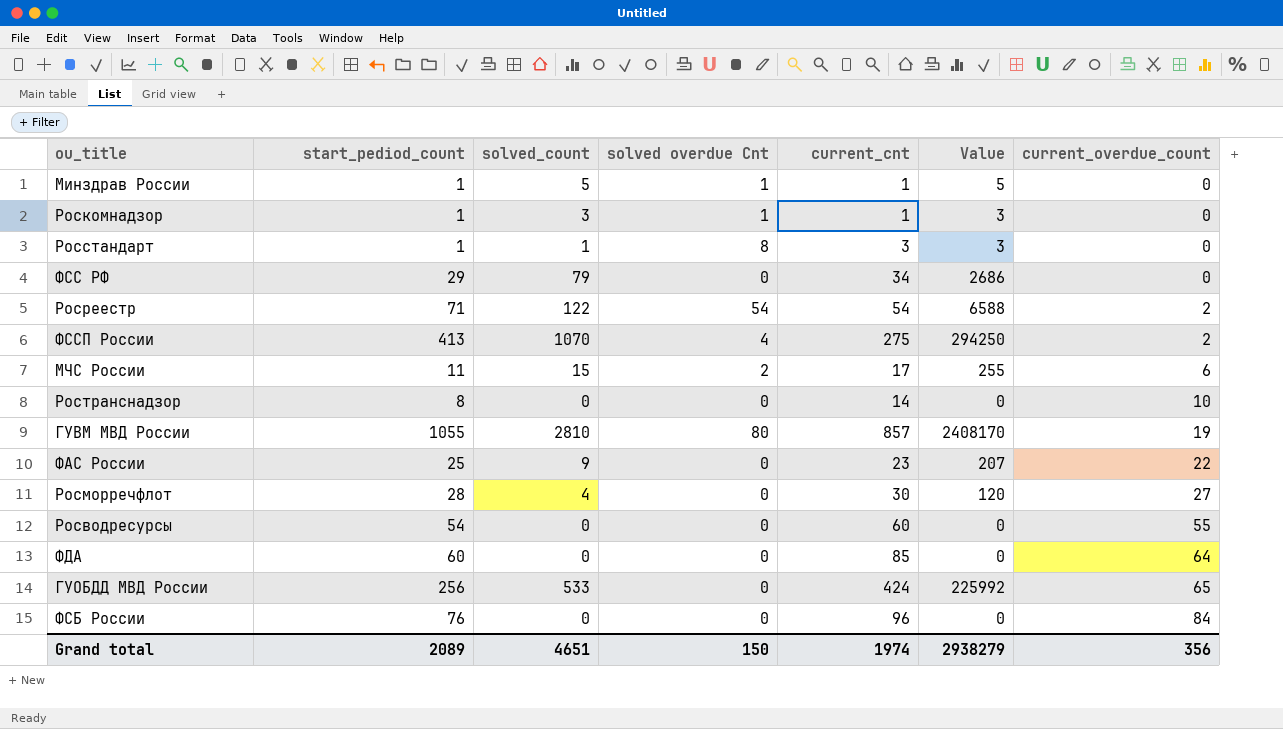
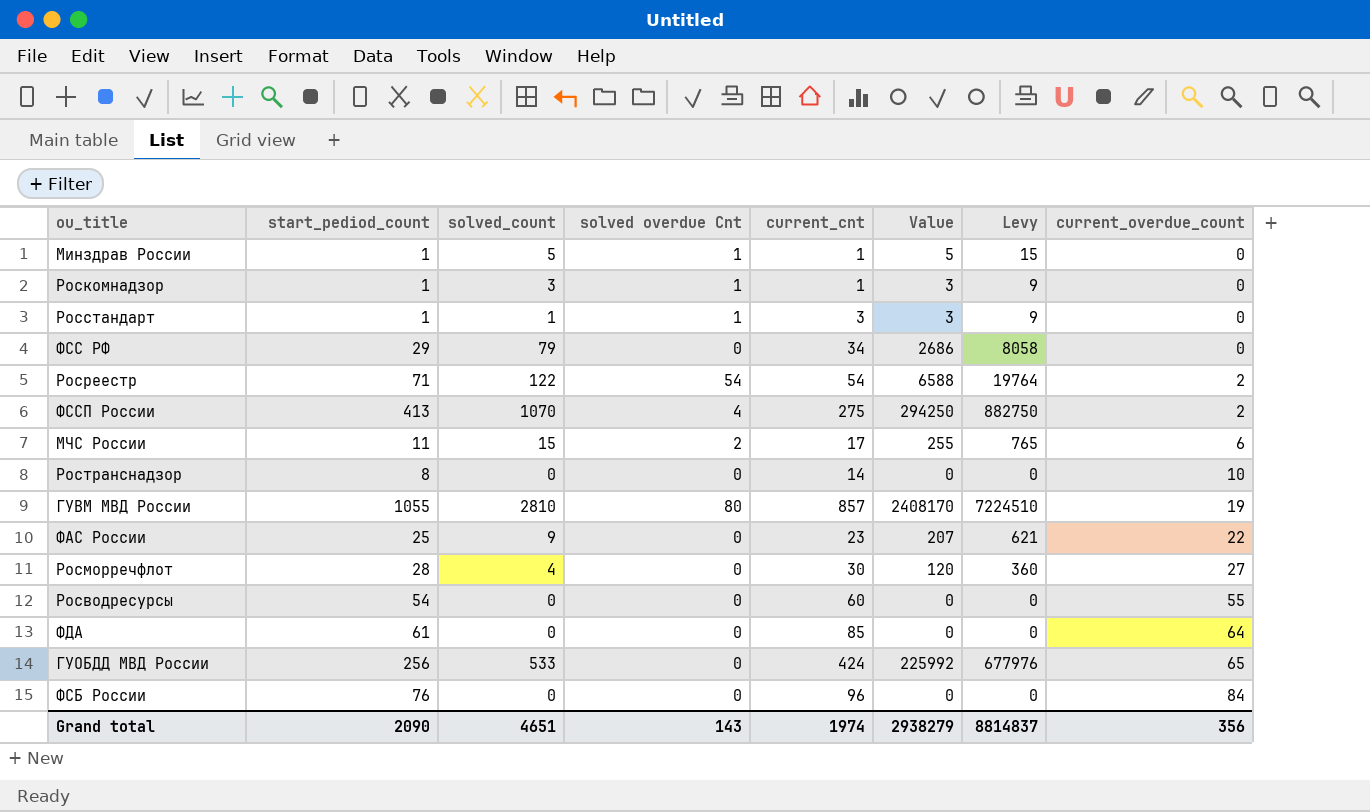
column Levy | formula: none -> [Value] * 3
Росстандарт | solved overdue Cnt: 8 -> 1
ФДА | start_pediod_count: 60 -> 61
Grand total | start_pediod_count: 2089 -> 2090
Grand total | solved overdue Cnt: 150 -> 143

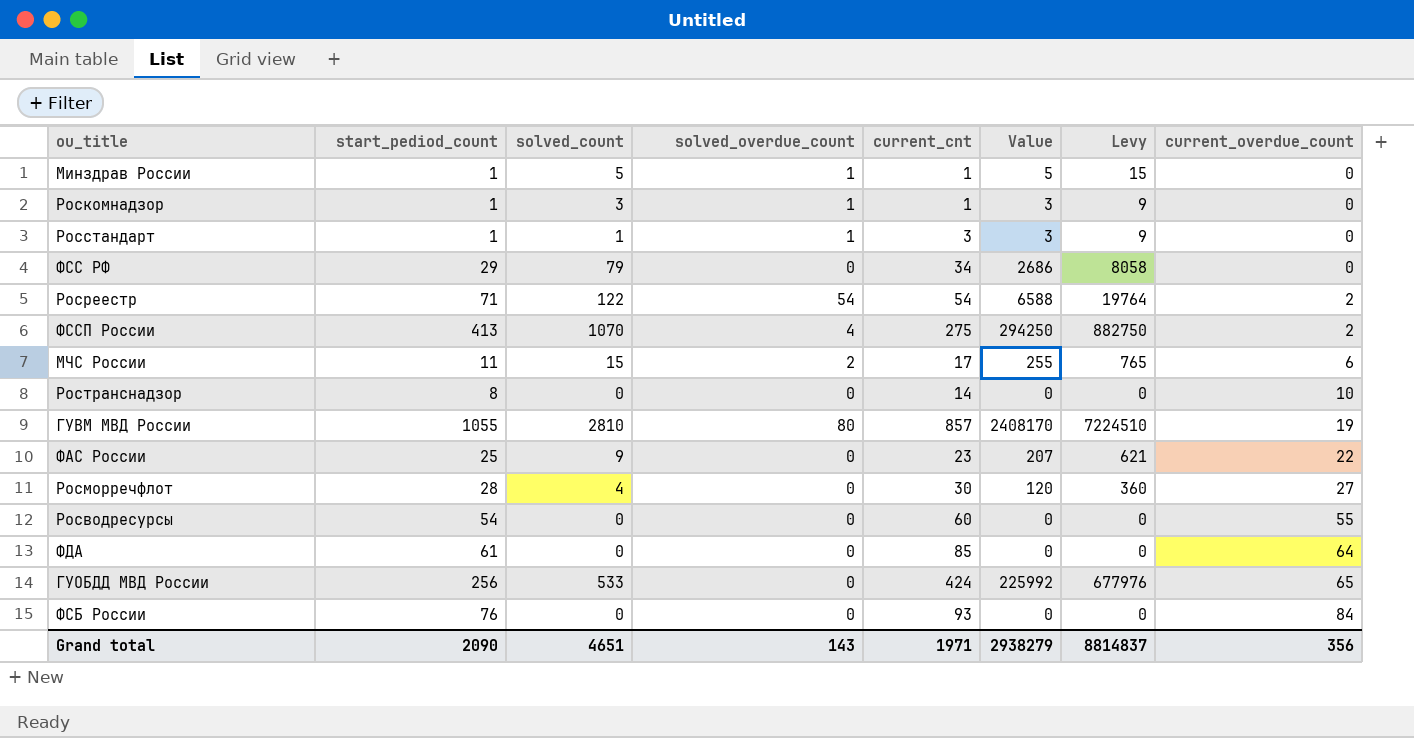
column name: solved overdue Cnt -> solved_overdue_count
ФСБ России | current_cnt: 96 -> 93
Grand total | current_cnt: 1974 -> 1971

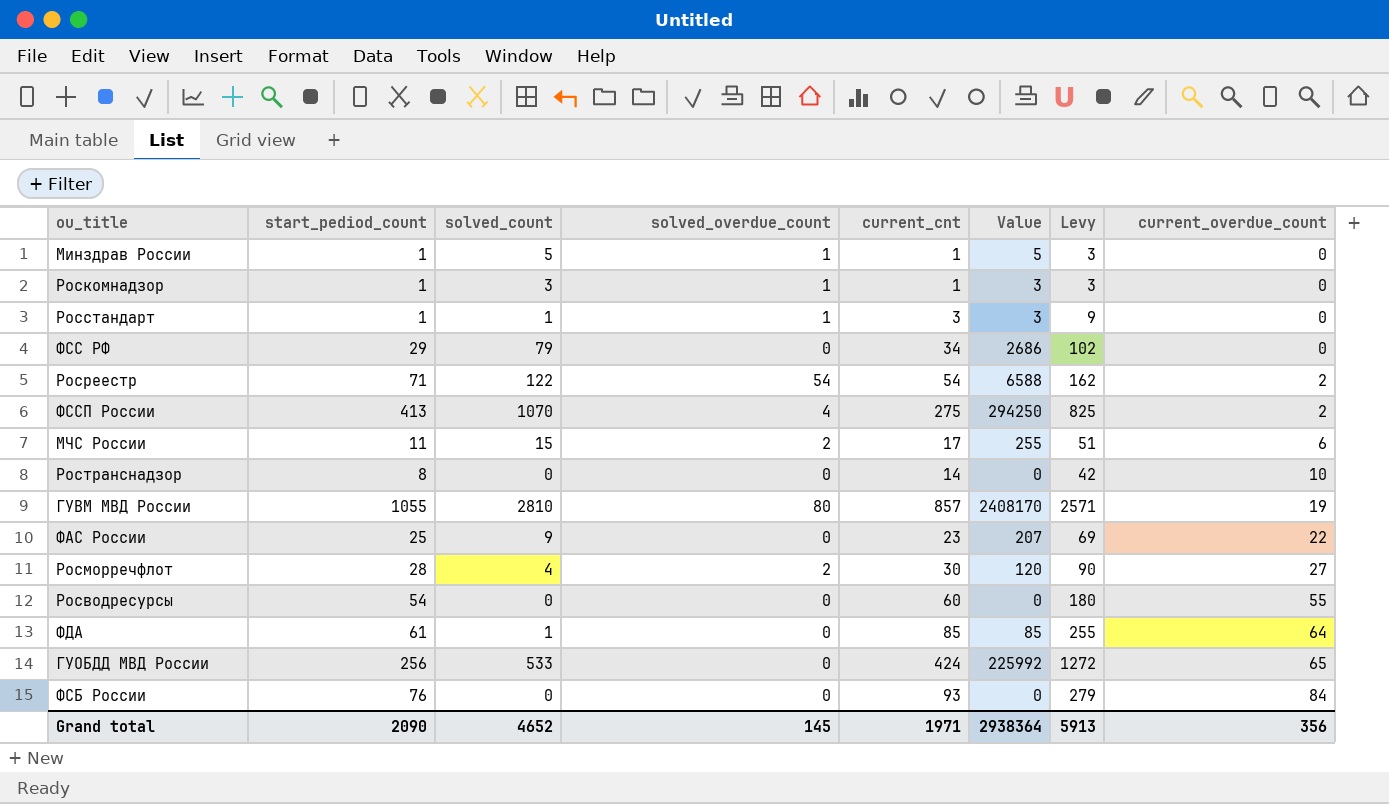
column Levy | formula: [Value] * 3 -> [current_cnt] * 3
Росморречфлот | solved_overdue_count: 0 -> 2
ФДА | solved_count: 0 -> 1
ФДА | Value: 0 -> 85
Grand total | solved_count: 4651 -> 4652
Grand total | solved_overdue_count: 143 -> 145
Grand total | Value: 2938279 -> 2938364
Grand total | Levy: 8814837 -> 5913

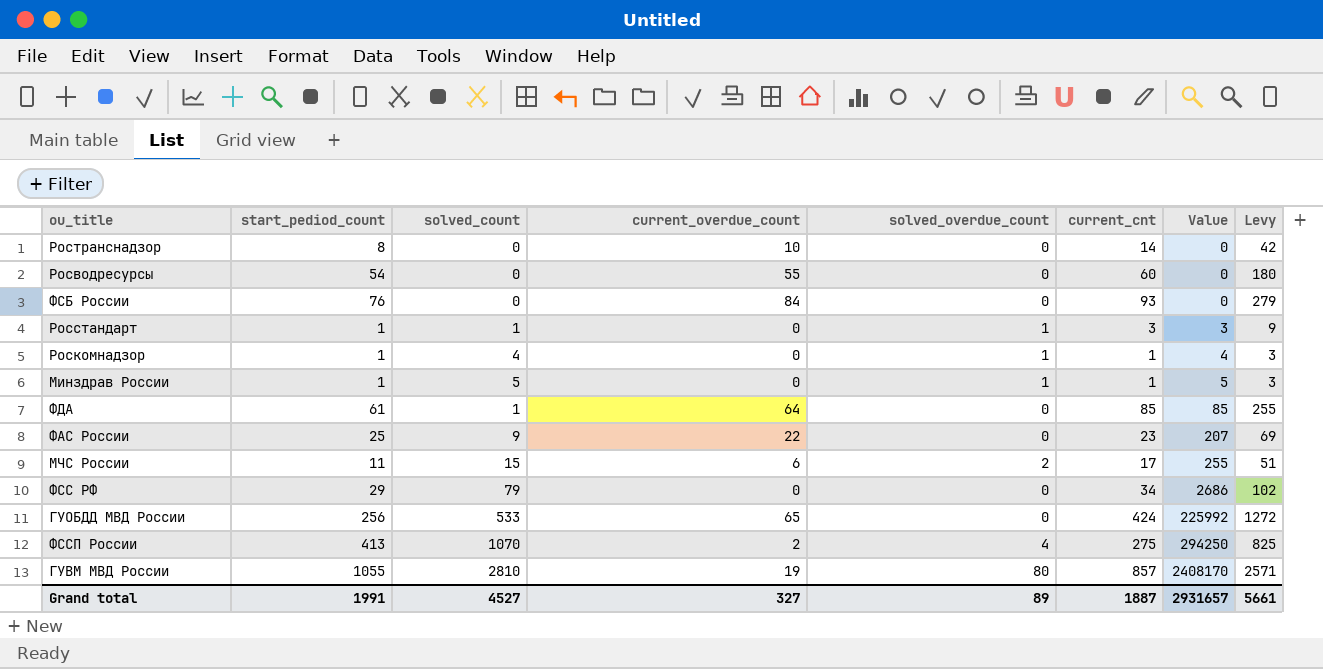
row order: current_overdue_count ascending -> Value ascending
column current_overdue_count | position: 8 -> 4
row Росреестр: 71 | 122 | 54 | 54 | 6588 | 162 | 2 -> none
row Росморречфлот: 28 | 4 | 2 | 30 | 120 | 90 | 27 -> none
Роскомнадзор | solved_count: 3 -> 4
Роскомнадзор | Value: 3 -> 4
Grand total | start_pediod_count: 2090 -> 1991
Grand total | solved_count: 4652 -> 4527
Grand total | current_overdue_count: 356 -> 327
Grand total | solved_overdue_count: 145 -> 89
Grand total | current_cnt: 1971 -> 1887
Grand total | Value: 2938364 -> 2931657
Grand total | Levy: 5913 -> 5661

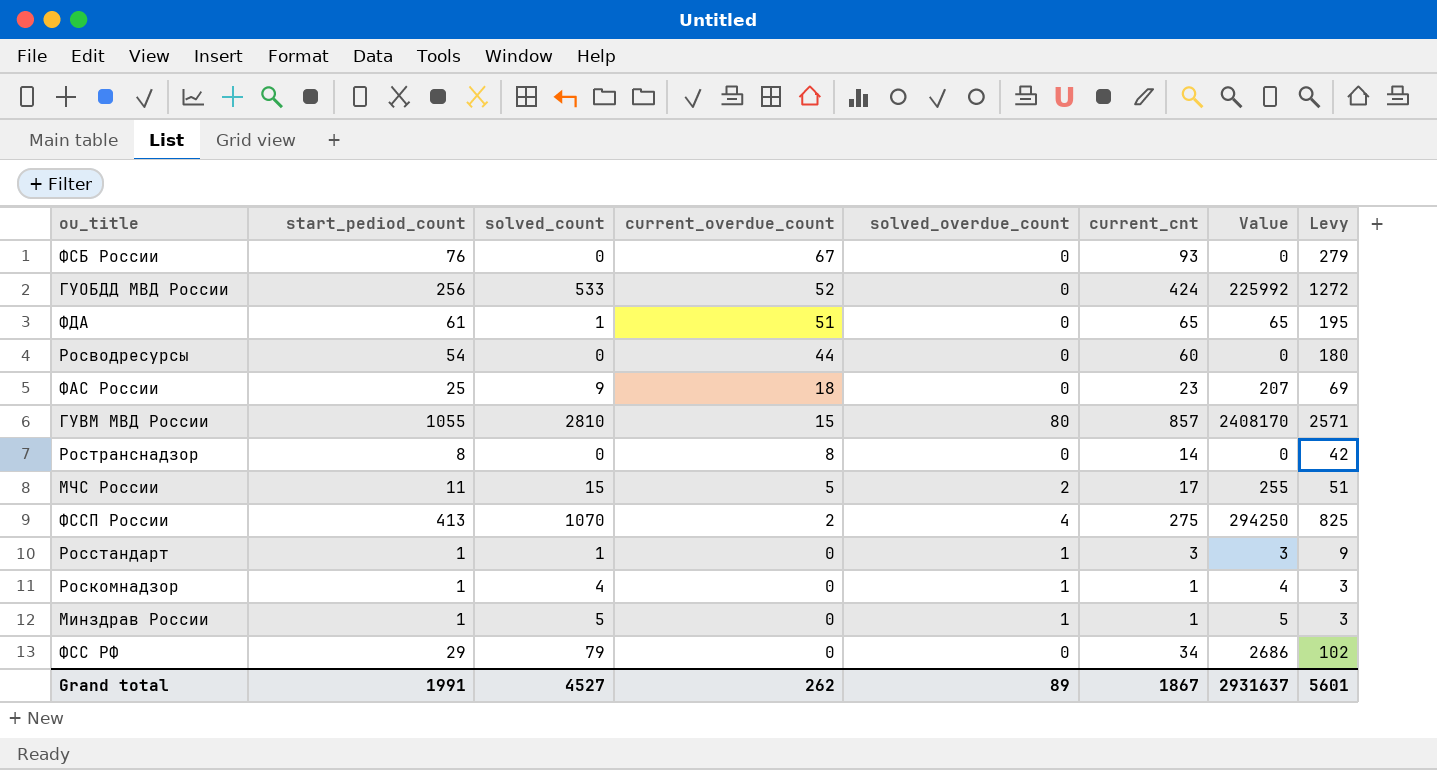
row order: Value ascending -> current_overdue_count descending
ФСБ России | current_overdue_count: 84 -> 67
ГУОБДД МВД России | current_overdue_count: 65 -> 52
ФДА | current_overdue_count: 64 -> 51
ФДА | current_cnt: 85 -> 65
ФДА | Value: 85 -> 65
ФДА | Levy: 255 -> 195
Росводресурсы | current_overdue_count: 55 -> 44
ФАС России | current_overdue_count: 22 -> 18
ГУВМ МВД России | current_overdue_count: 19 -> 15
Ространснадзор | current_overdue_count: 10 -> 8
МЧС России | current_overdue_count: 6 -> 5
Grand total | current_overdue_count: 327 -> 262
Grand total | current_cnt: 1887 -> 1867
Grand total | Value: 2931657 -> 2931637
Grand total | Levy: 5661 -> 5601

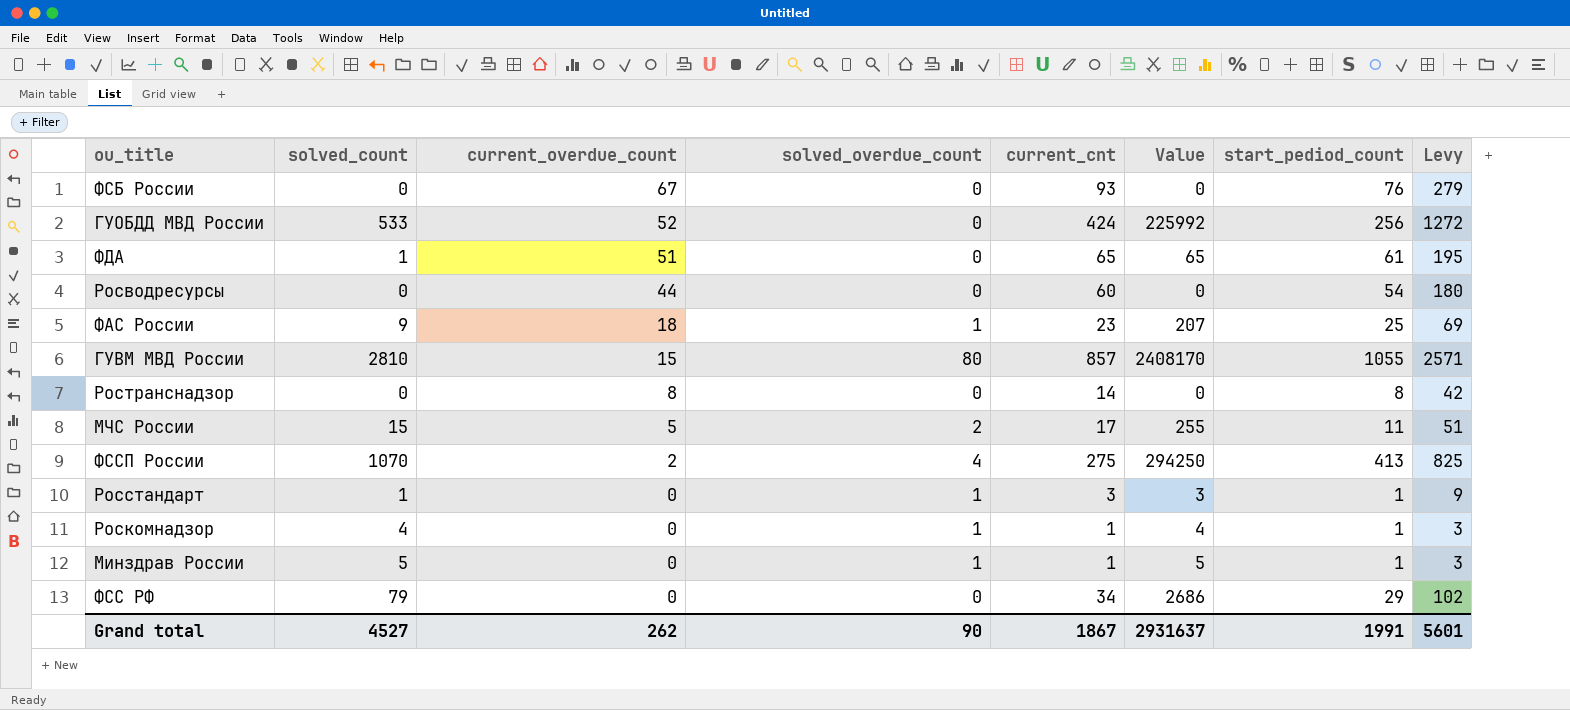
column start_pediod_count | position: 2 -> 7
ФАС России | solved_overdue_count: 0 -> 1
Grand total | solved_overdue_count: 89 -> 90

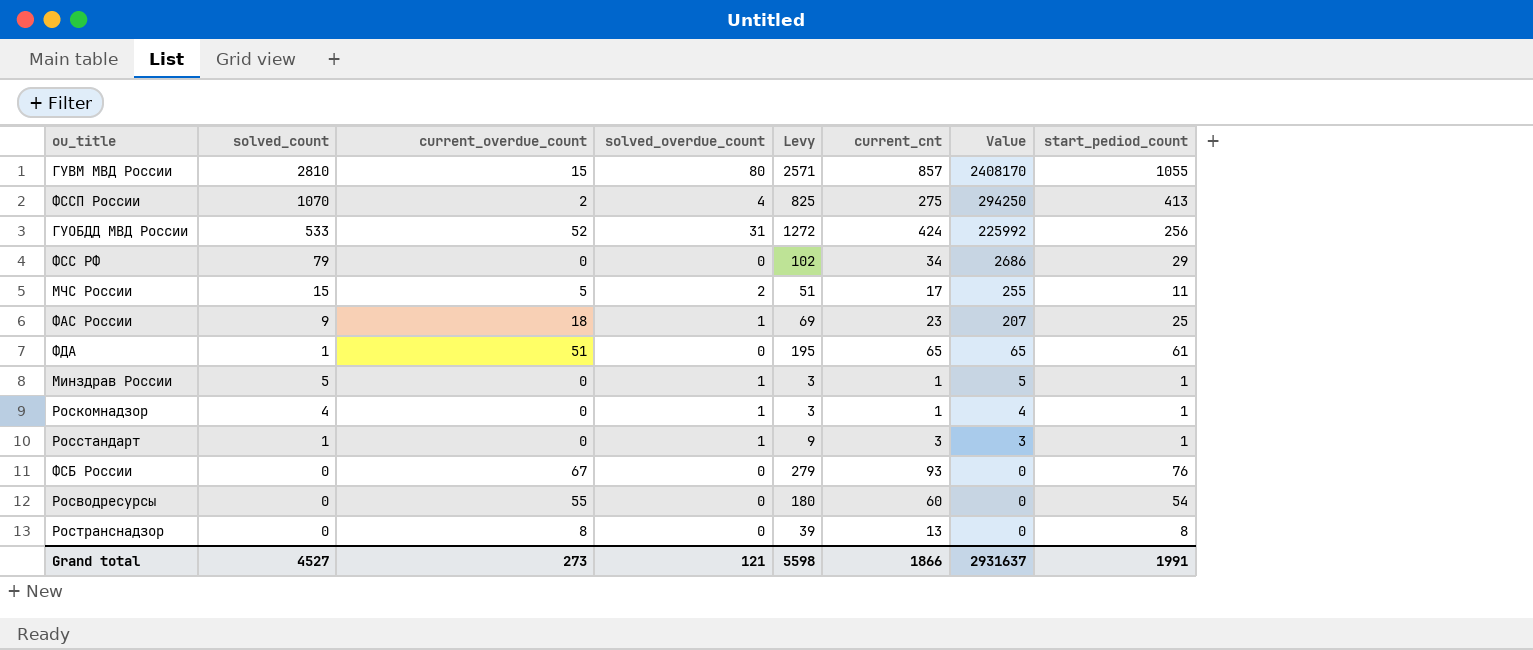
row order: current_overdue_count descending -> Value descending
column Levy | position: 8 -> 5
ГУОБДД МВД России | solved_overdue_count: 0 -> 31
Росводресурсы | current_overdue_count: 44 -> 55
Ространснадзор | Levy: 42 -> 39
Ространснадзор | current_cnt: 14 -> 13
Grand total | current_overdue_count: 262 -> 273
Grand total | solved_overdue_count: 90 -> 121
Grand total | Levy: 5601 -> 5598
Grand total | current_cnt: 1867 -> 1866

